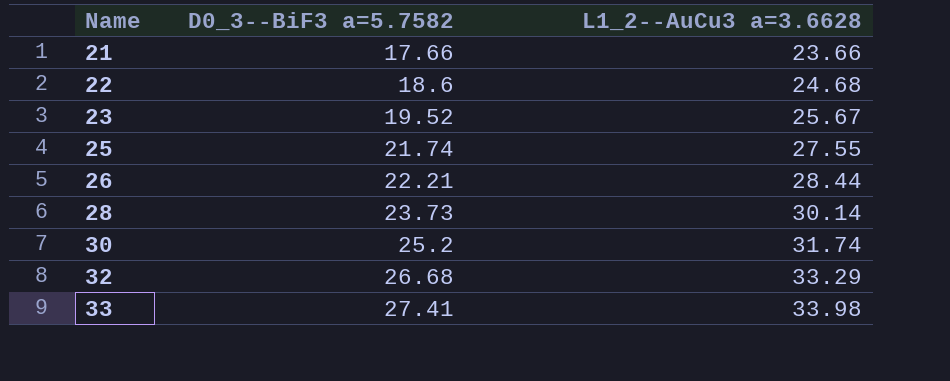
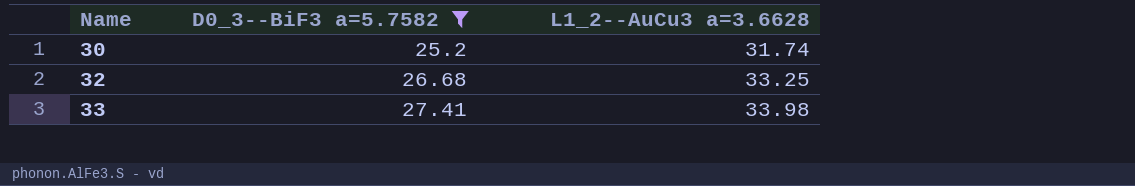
filter: none -> D0_3--BiF3 a=5.7582 >= 25.2
32 | L1_2--AuCu3 a=3.6628: 33.29 -> 33.25

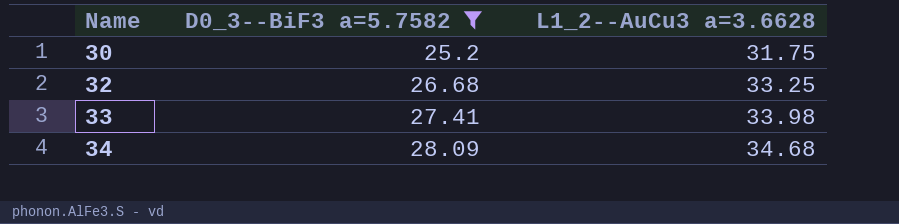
30 | L1_2--AuCu3 a=3.6628: 31.74 -> 31.75
row 34: none -> 28.09 | 34.68

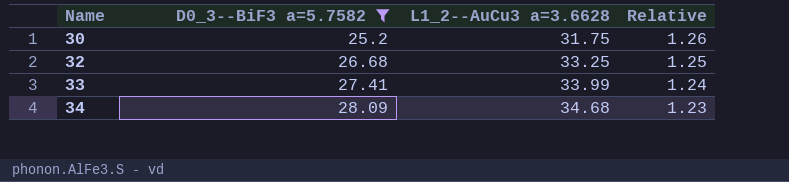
column Relative | formula: none -> [L1_2--AuCu3 a=3.6628] / [D0_3--BiF3 a=5.7582]
33 | L1_2--AuCu3 a=3.6628: 33.98 -> 33.99

